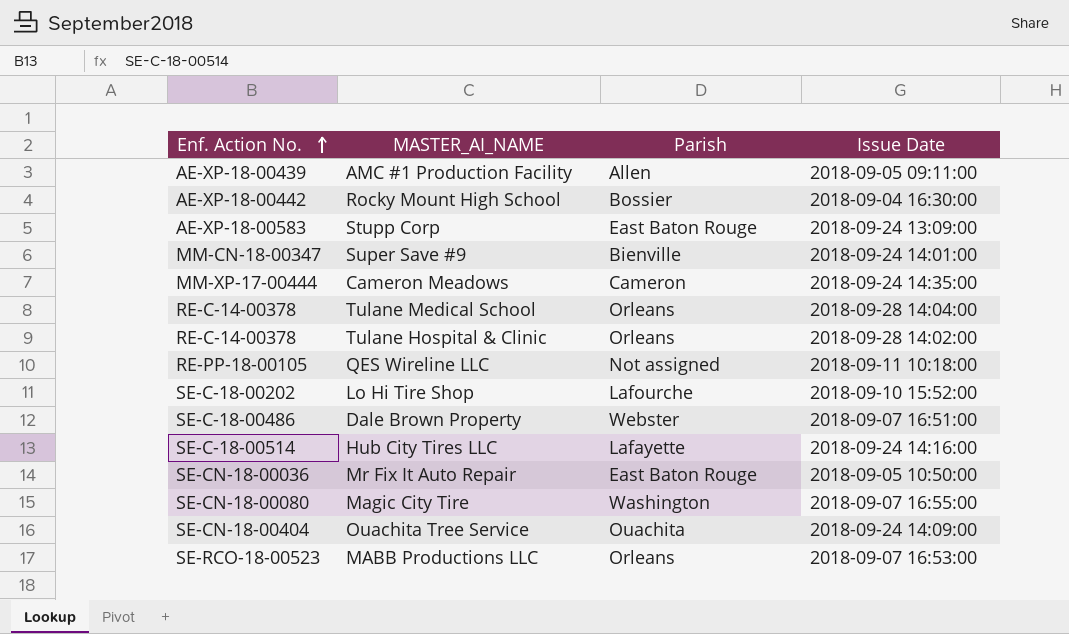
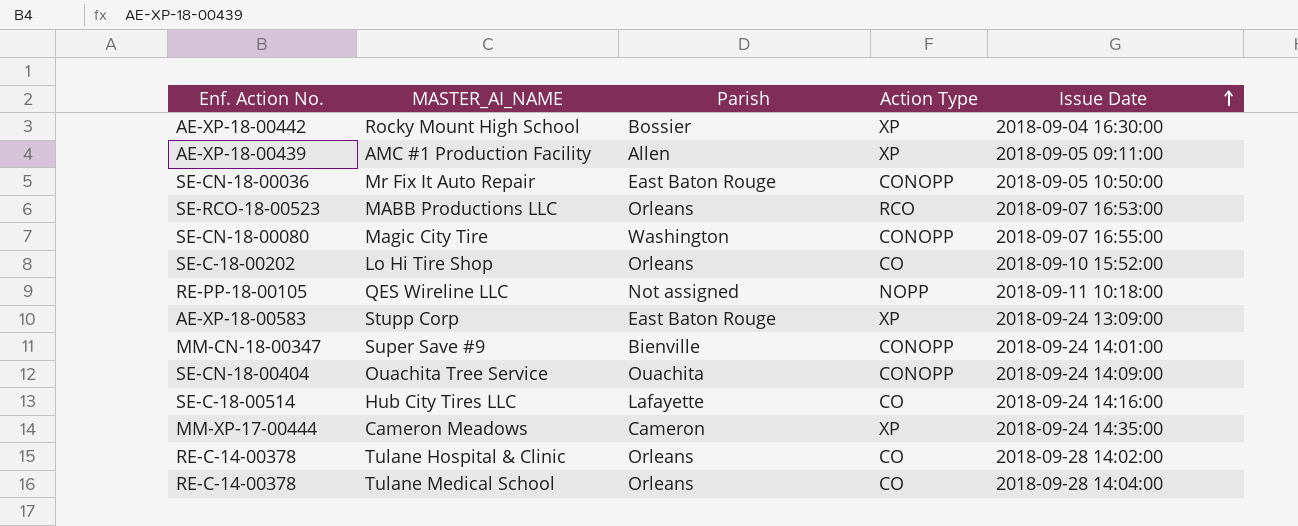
row order: Enf. Action No. ascending -> Issue Date ascending
column Action Type | position: none -> 4
row Dale Brown Property: SE-C-18-00486 | Webster | 2018-09-07 16:51:00 -> none
Lo Hi Tire Shop | Parish: Lafourche -> Orleans

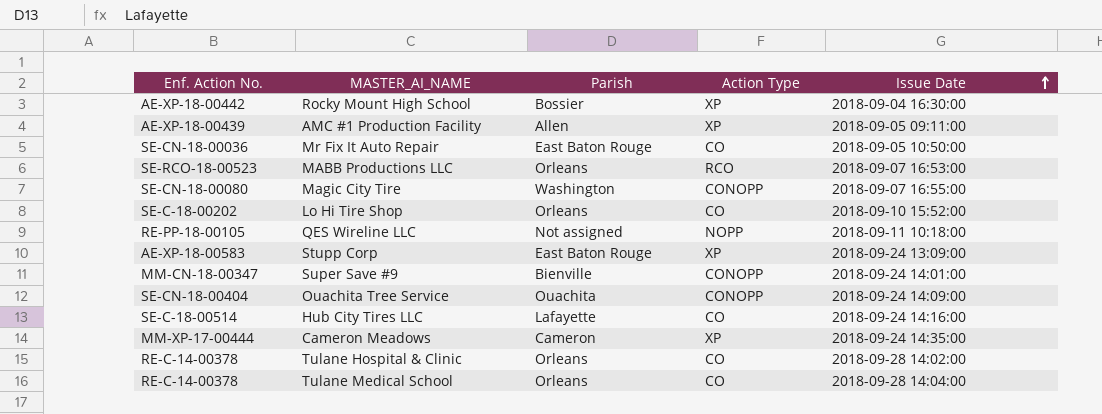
Mr Fix It Auto Repair | Action Type: CONOPP -> CO

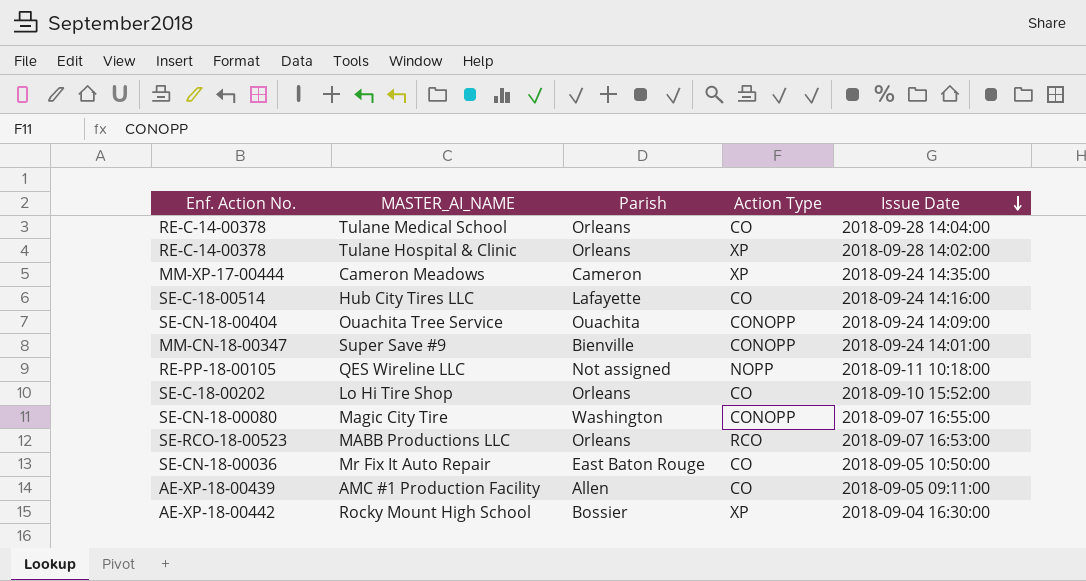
row order: Issue Date ascending -> Issue Date descending
row Stupp Corp: AE-XP-18-00583 | East Baton Rouge | XP | 2018-09-24 13:09:00 -> none
Tulane Hospital & Clinic | Action Type: CO -> XP
AMC #1 Production Facility | Action Type: XP -> CO

